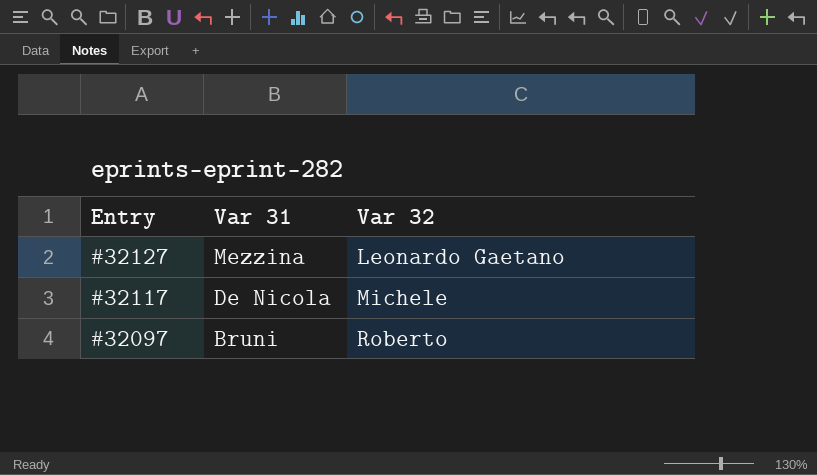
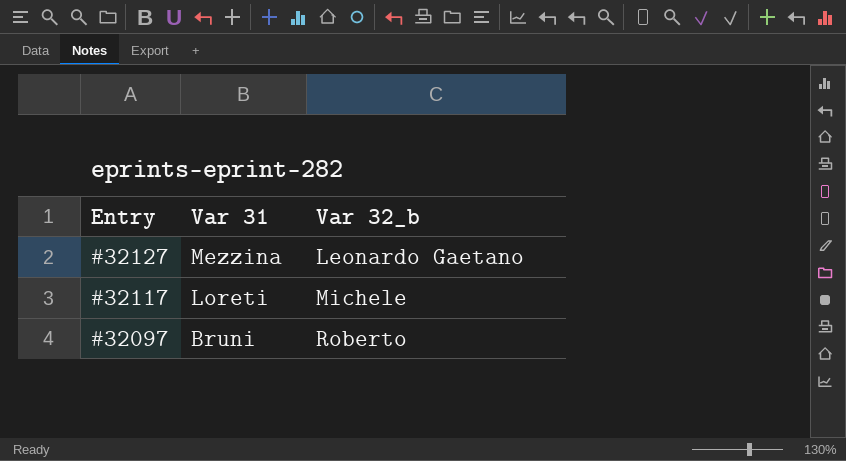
column name: Var 32 -> Var 32_b
#32117 | Var 31: De Nicola -> Loreti

